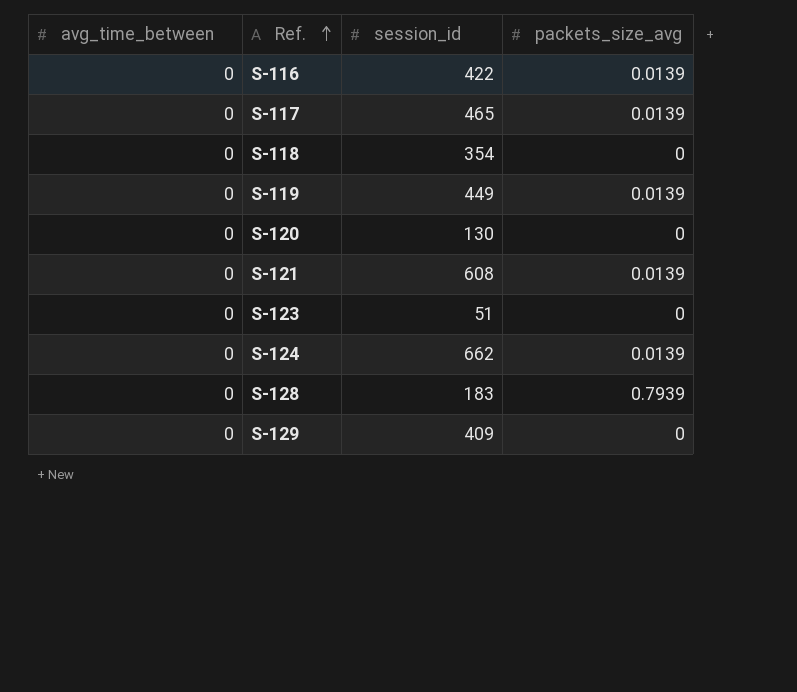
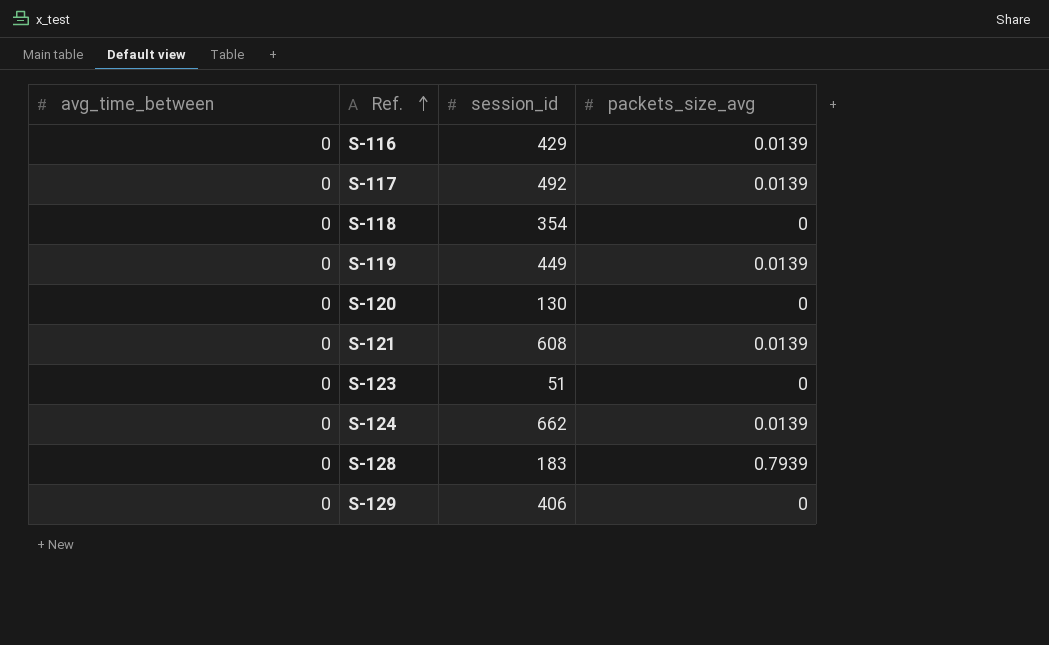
S-116 | session_id: 422 -> 429
S-117 | session_id: 465 -> 492
S-129 | session_id: 409 -> 406

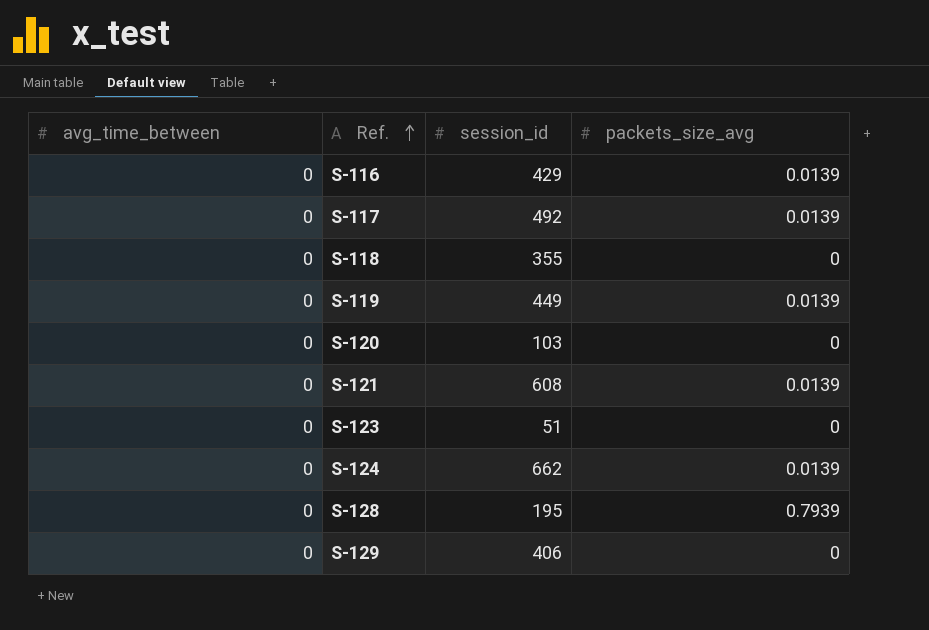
S-118 | session_id: 354 -> 355
S-120 | session_id: 130 -> 103
S-128 | session_id: 183 -> 195

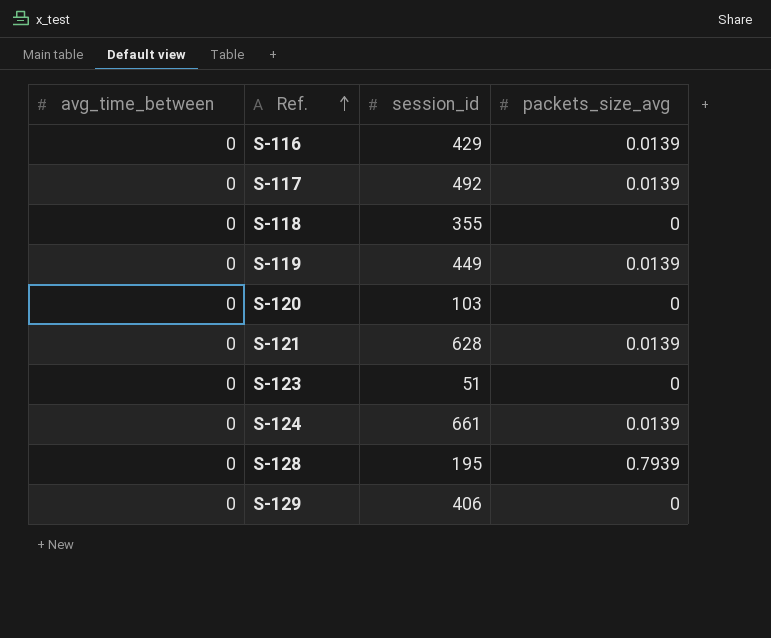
S-121 | session_id: 608 -> 628
S-124 | session_id: 662 -> 661

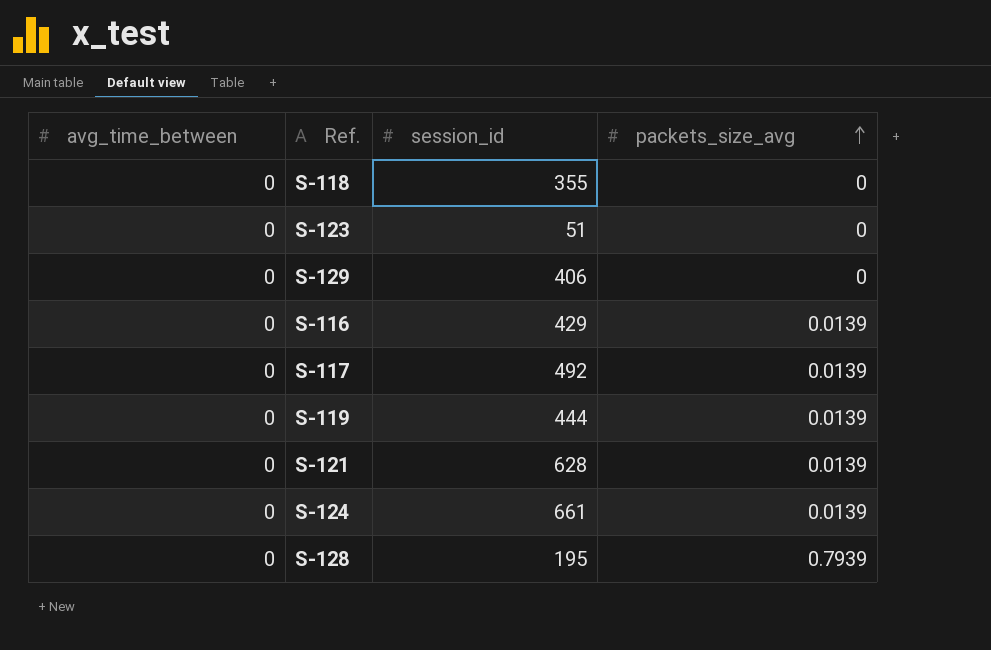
row order: Ref. ascending -> packets_size_avg ascending
row S-120: 0 | 103 | 0 -> none
S-119 | session_id: 449 -> 444

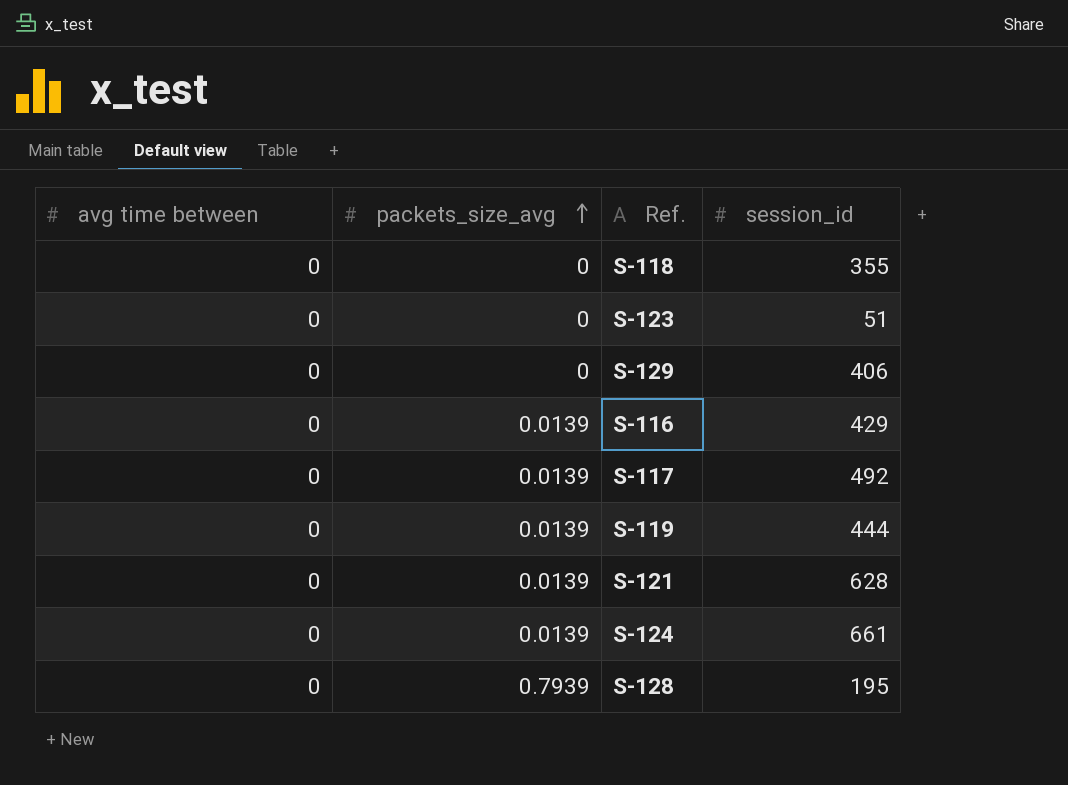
column name: avg_time_between -> avg time between
column packets_size_avg | position: 4 -> 2

